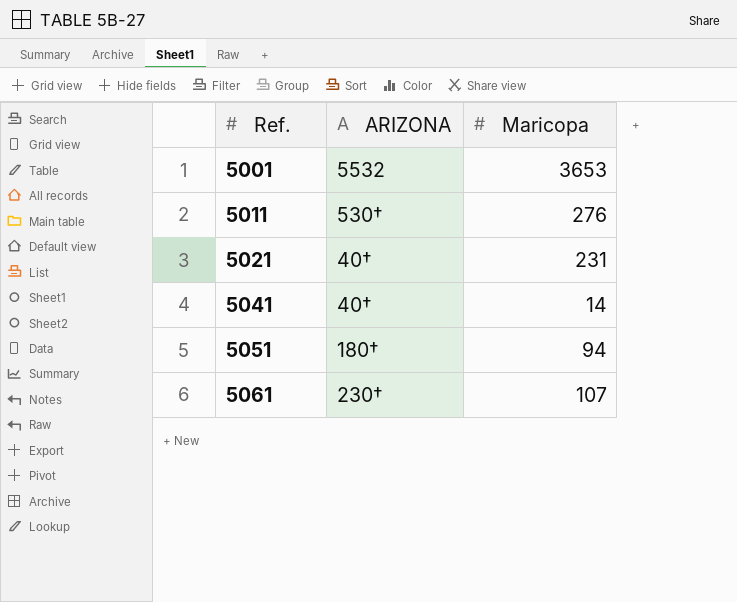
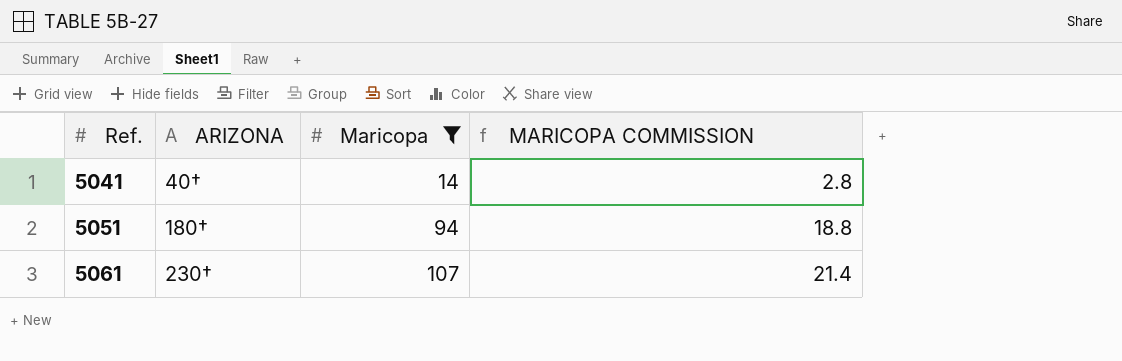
filter: none -> Maricopa <= 107
column MARICOPA COMMISSION | formula: none -> [Maricopa] * 0.2

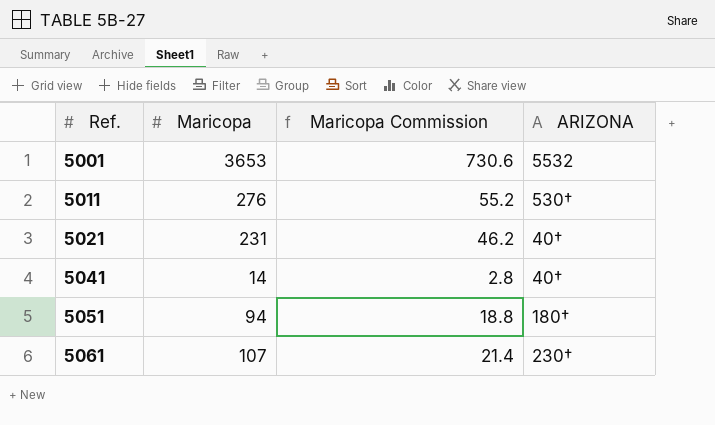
filter: Maricopa <= 107 -> none
column name: MARICOPA COMMISSION -> Maricopa Commission
column ARIZONA | position: 2 -> 4

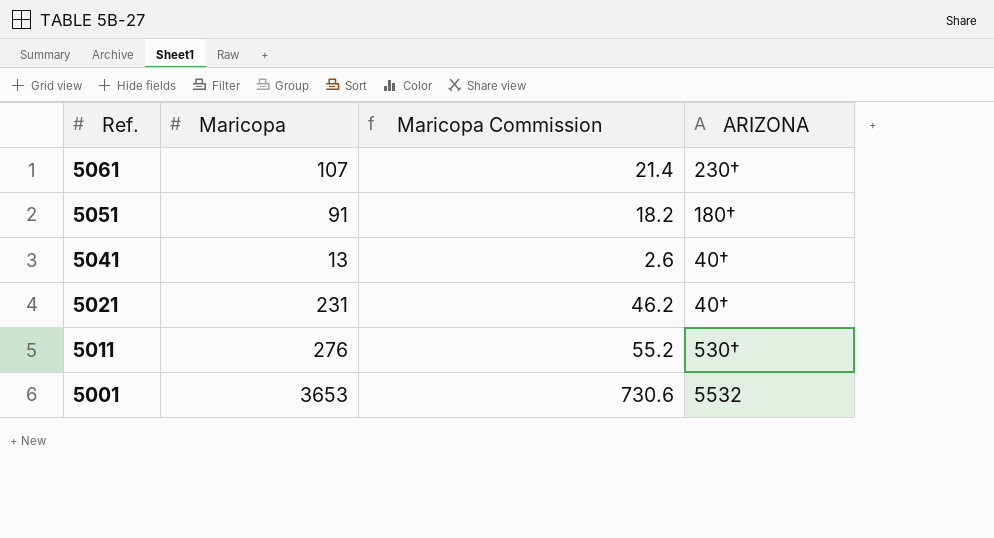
row order: Ref. ascending -> Ref. descending
5051 | Maricopa: 94 -> 91
5051 | Maricopa Commission: 18.8 -> 18.2
5041 | Maricopa: 14 -> 13
5041 | Maricopa Commission: 2.8 -> 2.6

